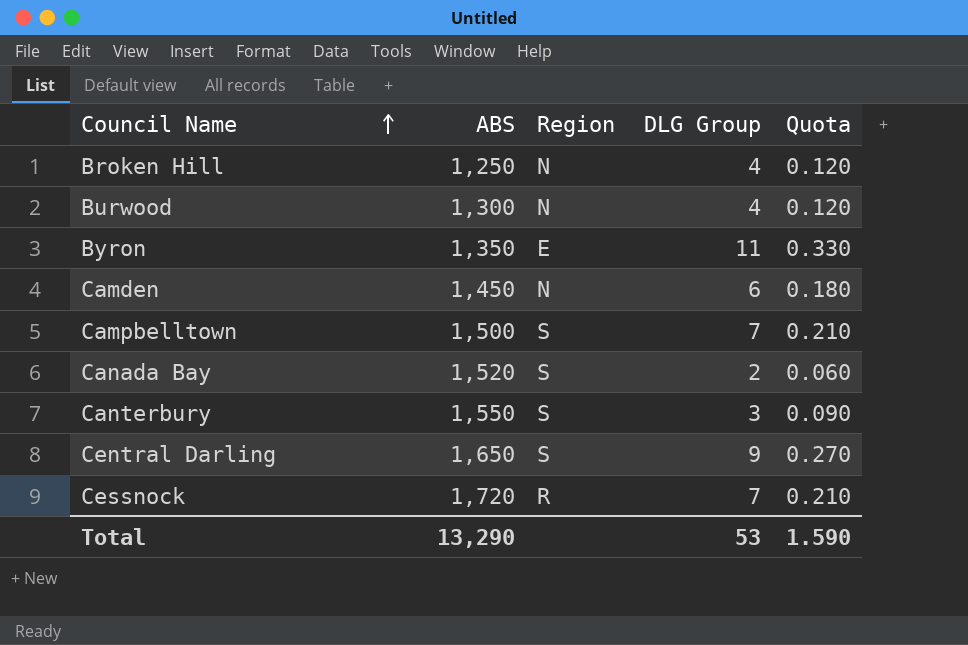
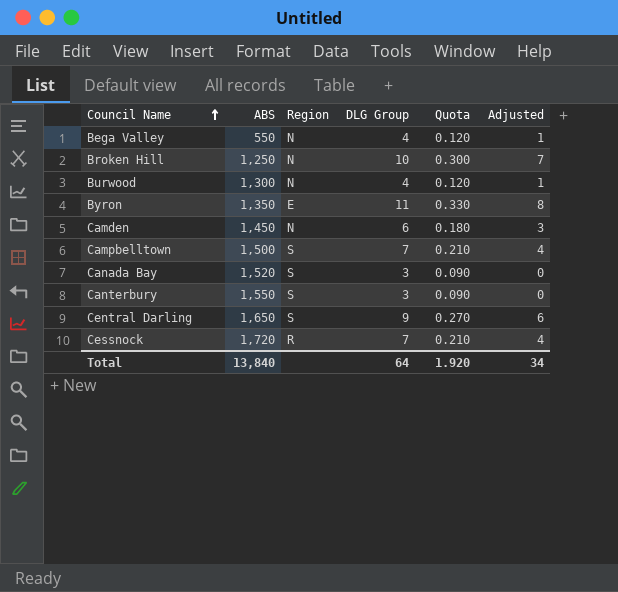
column Adjusted | formula: none -> [DLG Group] - 3
row Bega Valley: none -> 550 | N | 4 | 0.120 | 1
Broken Hill | DLG Group: 4 -> 10
Broken Hill | Quota: 0.120 -> 0.300
Canada Bay | DLG Group: 2 -> 3
Canada Bay | Quota: 0.060 -> 0.090
Total | ABS: 13,290 -> 13,840
Total | DLG Group: 53 -> 64
Total | Quota: 1.590 -> 1.920

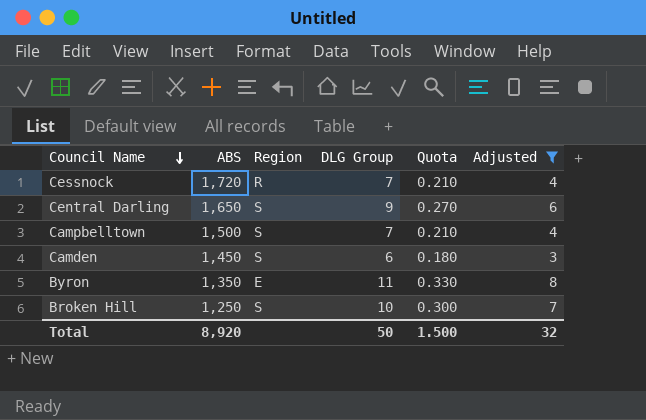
filter: none -> Adjusted >= 3
row order: Council Name ascending -> Council Name descending
Camden | Region: N -> S
Broken Hill | Region: N -> S
Total | ABS: 13,840 -> 8,920
Total | DLG Group: 64 -> 50
Total | Quota: 1.920 -> 1.500
Total | Adjusted: 34 -> 32

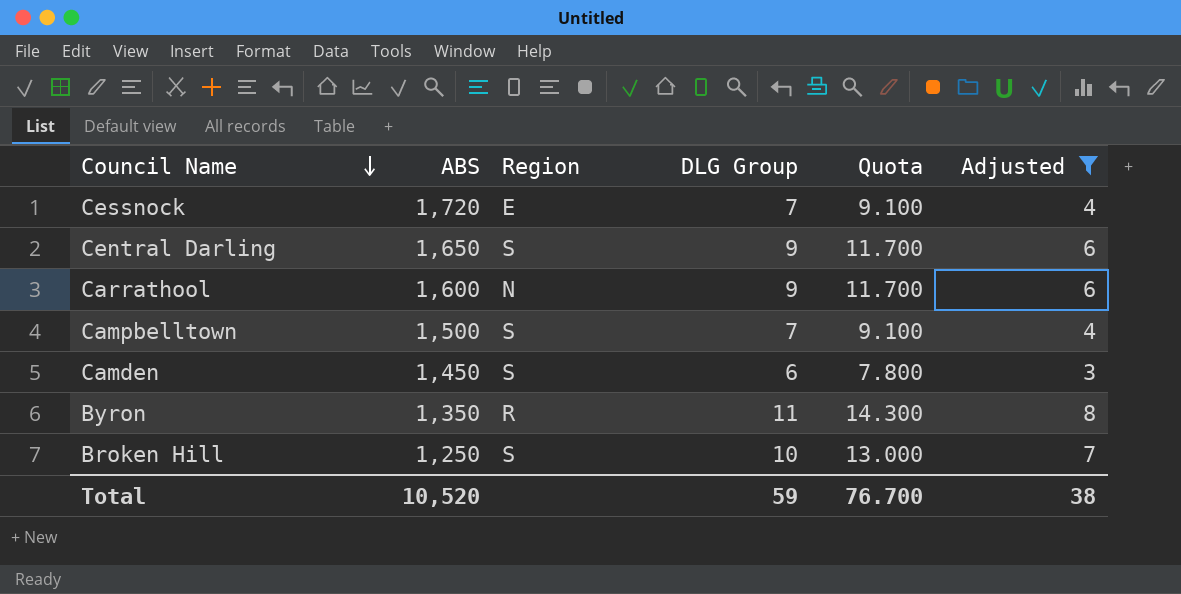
column Quota | formula: [DLG Group] * 0.03 -> [DLG Group] * 1.3
Cessnock | Region: R -> E
row Carrathool: none -> 1,600 | N | 9 | 11.700 | 6
Byron | Region: E -> R
Total | ABS: 8,920 -> 10,520
Total | DLG Group: 50 -> 59
Total | Quota: 1.500 -> 76.700
Total | Adjusted: 32 -> 38

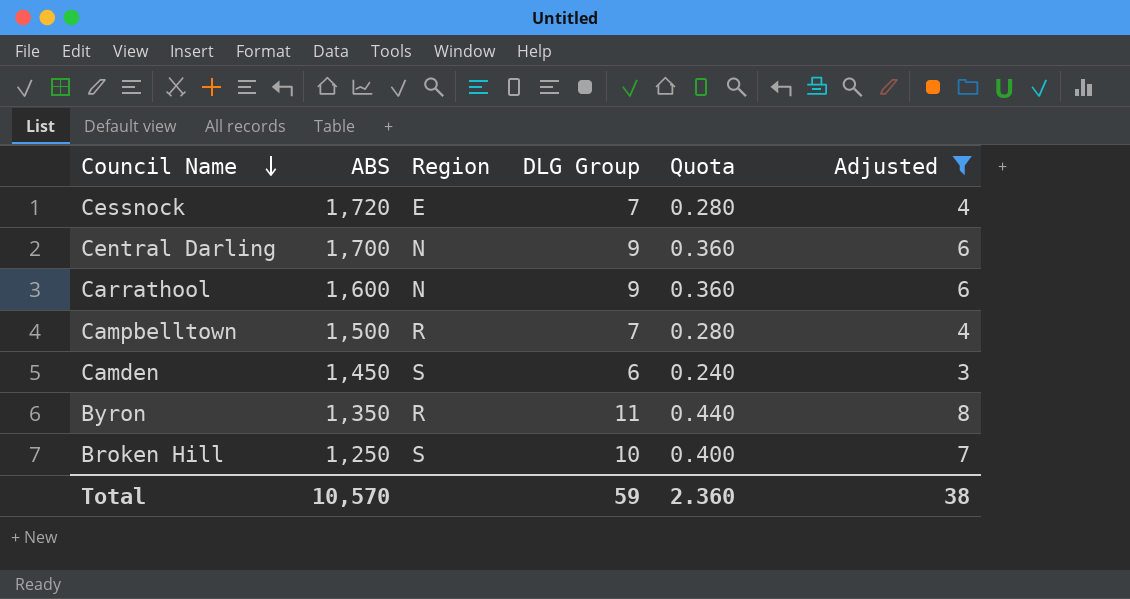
column Quota | formula: [DLG Group] * 1.3 -> [DLG Group] * 0.04
Central Darling | ABS: 1,650 -> 1,700
Central Darling | Region: S -> N
Campbelltown | Region: S -> R
Total | ABS: 10,520 -> 10,570
Total | Quota: 76.700 -> 2.360

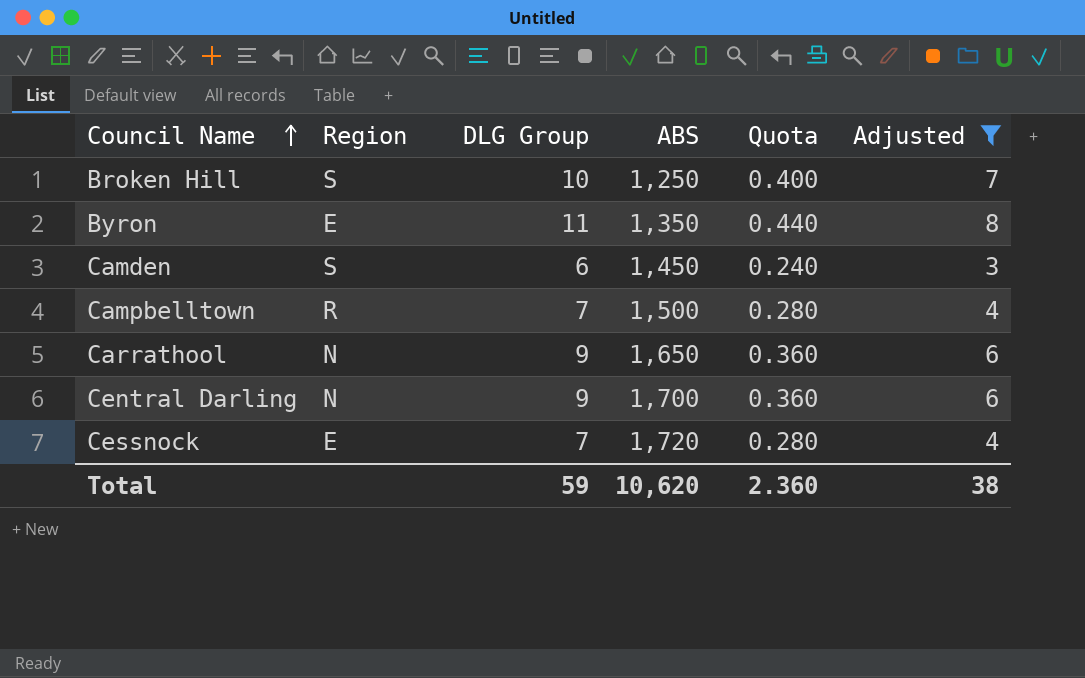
row order: Council Name descending -> Council Name ascending
column ABS | position: 2 -> 4
Byron | Region: R -> E
Carrathool | ABS: 1,600 -> 1,650
Total | ABS: 10,570 -> 10,620

